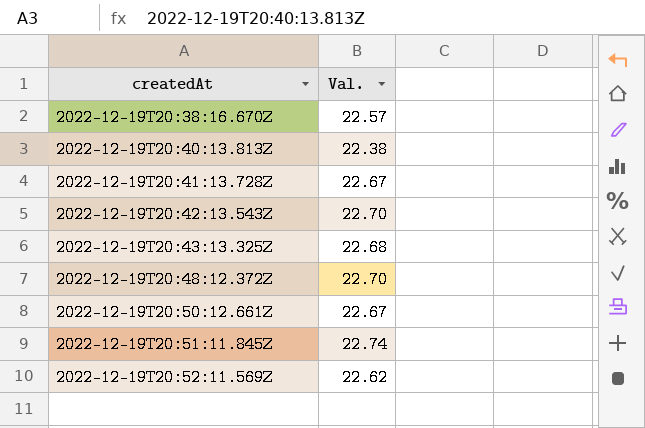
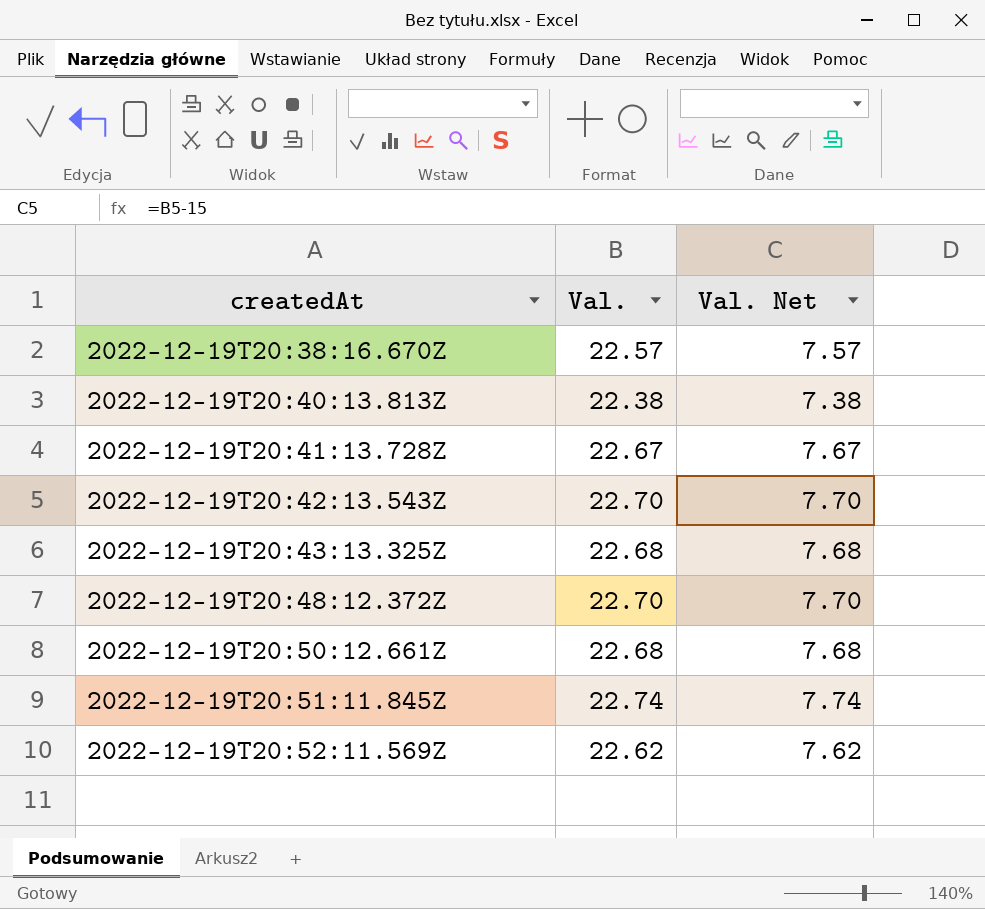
column Val. Net | formula: none -> [Val.] - 15
2022-12-19T20:50:12.661Z | Val.: 22.67 -> 22.68

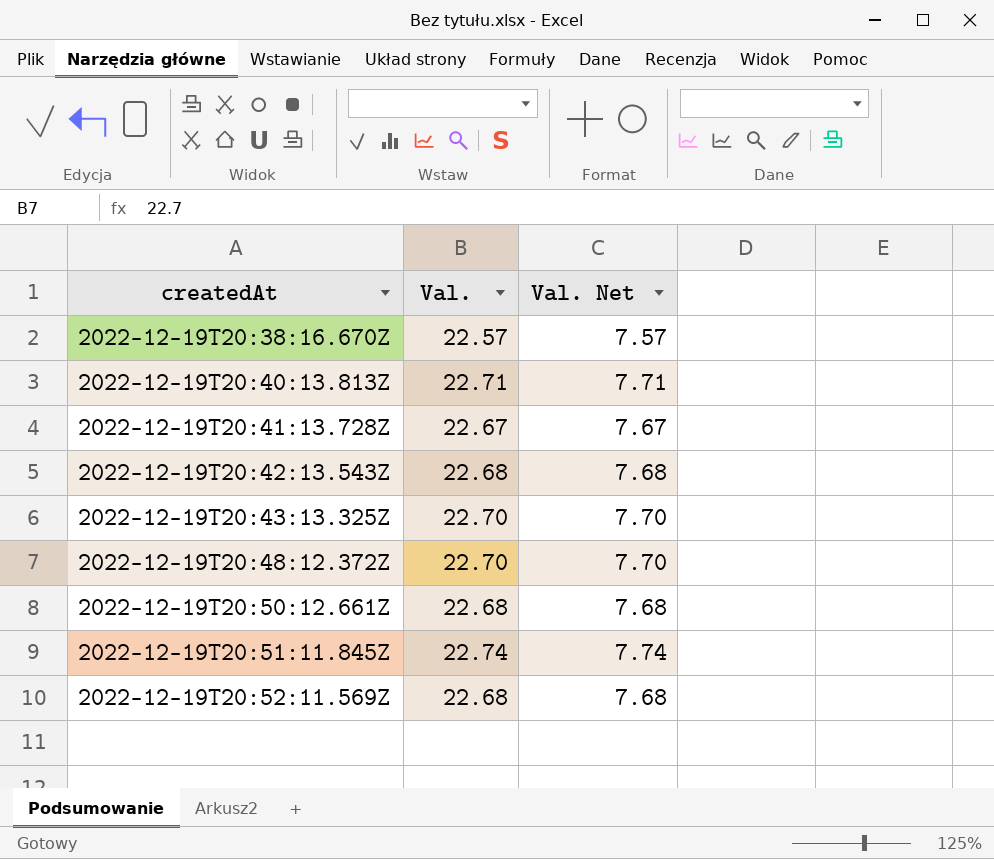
2022-12-19T20:40:13.813Z | Val.: 22.38 -> 22.71
2022-12-19T20:40:13.813Z | Val. Net: 7.38 -> 7.71
2022-12-19T20:42:13.543Z | Val.: 22.70 -> 22.68
2022-12-19T20:42:13.543Z | Val. Net: 7.70 -> 7.68
2022-12-19T20:43:13.325Z | Val.: 22.68 -> 22.70
2022-12-19T20:43:13.325Z | Val. Net: 7.68 -> 7.70
2022-12-19T20:52:11.569Z | Val.: 22.62 -> 22.68
2022-12-19T20:52:11.569Z | Val. Net: 7.62 -> 7.68

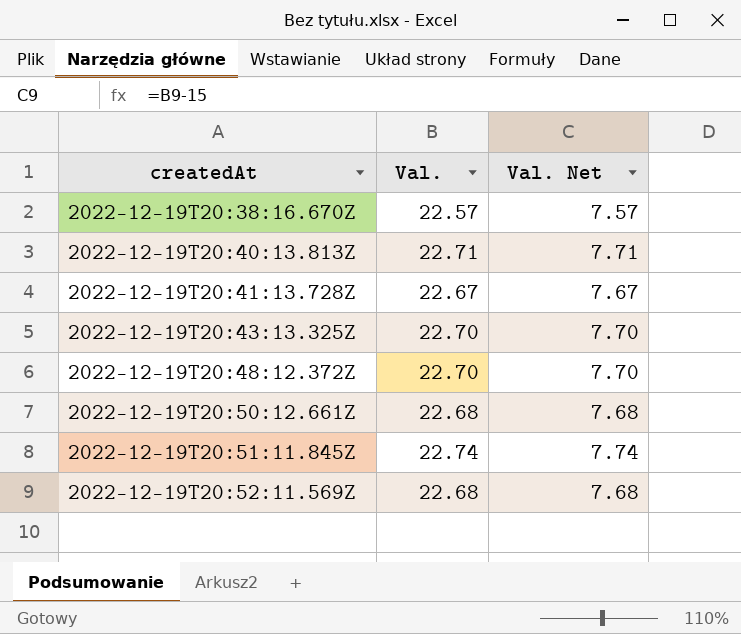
row 2022-12-19T20:42:13.543Z: 22.68 | 7.68 -> none

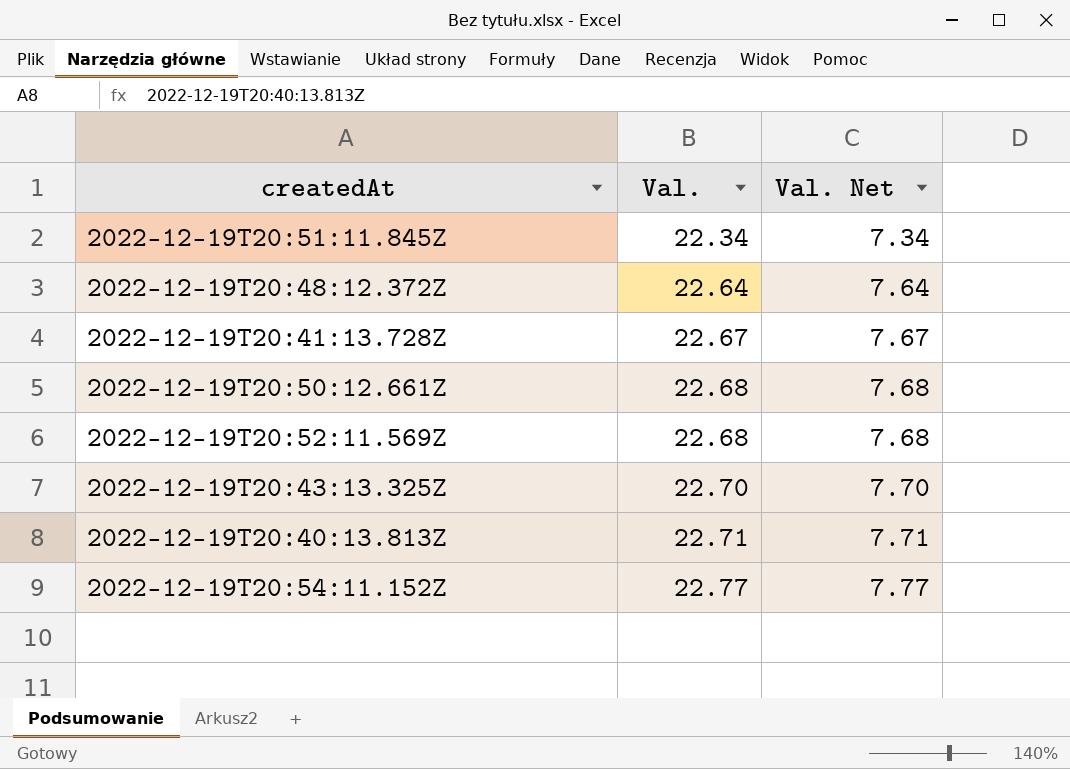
row order: createdAt ascending -> Val. ascending
row 2022-12-19T20:38:16.670Z: 22.57 | 7.57 -> none
2022-12-19T20:51:11.845Z | Val.: 22.74 -> 22.34
2022-12-19T20:51:11.845Z | Val. Net: 7.74 -> 7.34
2022-12-19T20:48:12.372Z | Val.: 22.70 -> 22.64
2022-12-19T20:48:12.372Z | Val. Net: 7.70 -> 7.64
row 2022-12-19T20:54:11.152Z: none -> 22.77 | 7.77

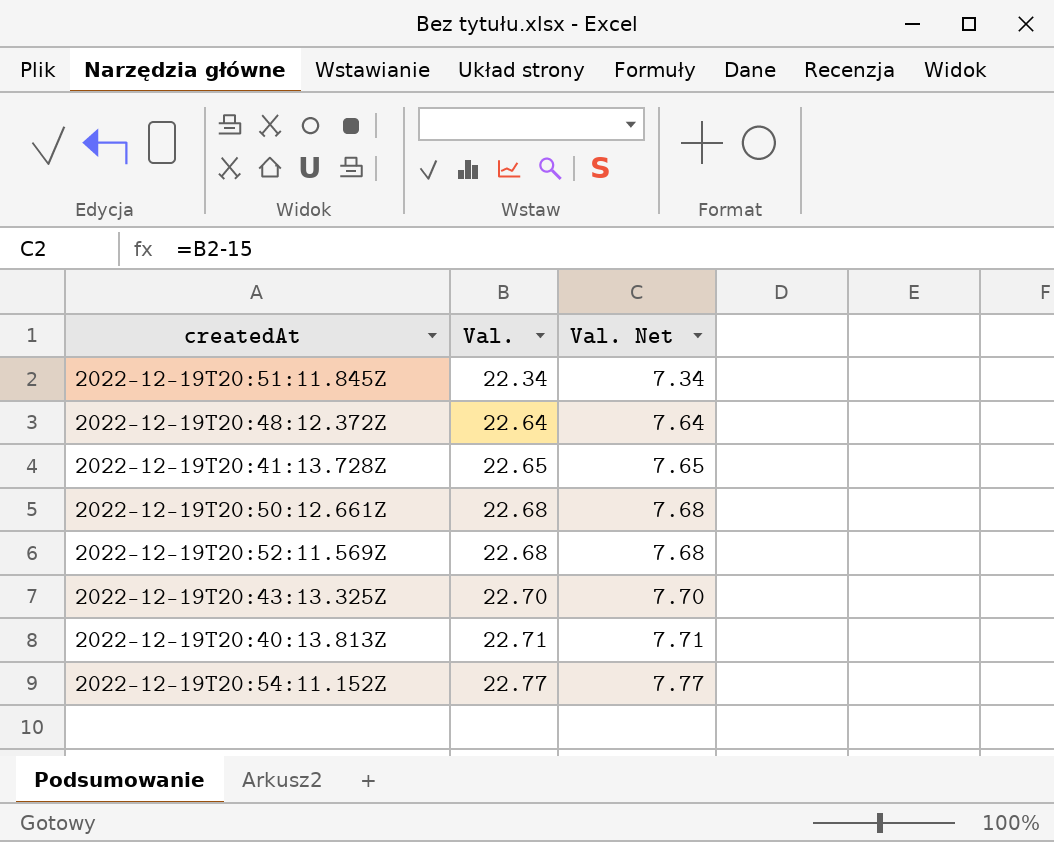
2022-12-19T20:41:13.728Z | Val.: 22.67 -> 22.65
2022-12-19T20:41:13.728Z | Val. Net: 7.67 -> 7.65

